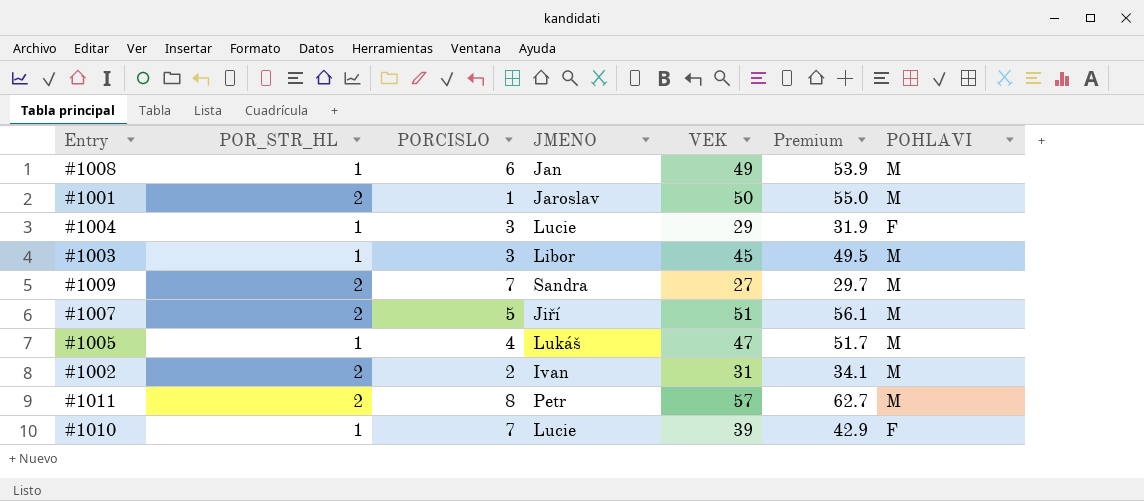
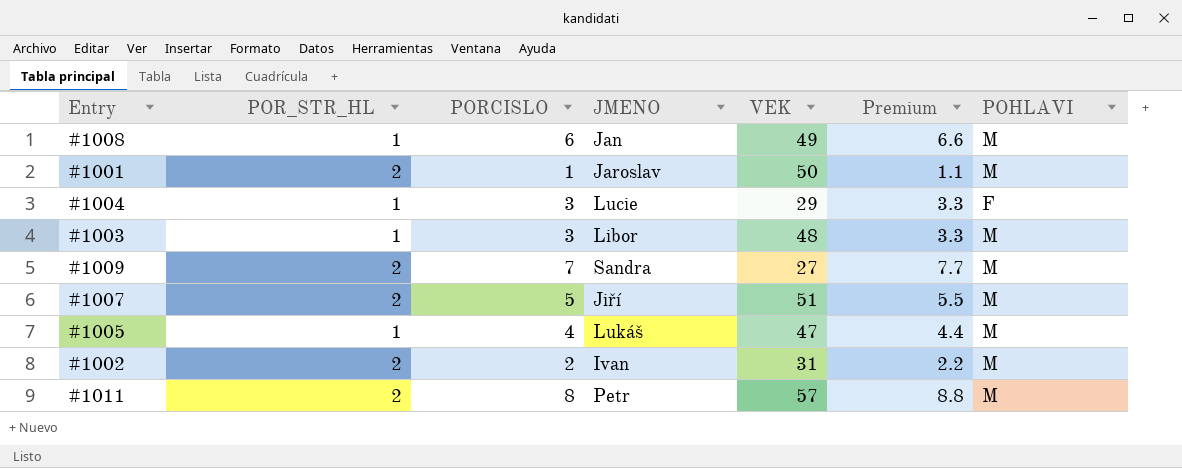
column Premium | formula: [VEK] * 1.1 -> [PORCISLO] * 1.1
row #1010: 1 | 7 | Lucie | 39 | 42.9 | F -> none
#1003 | VEK: 45 -> 48

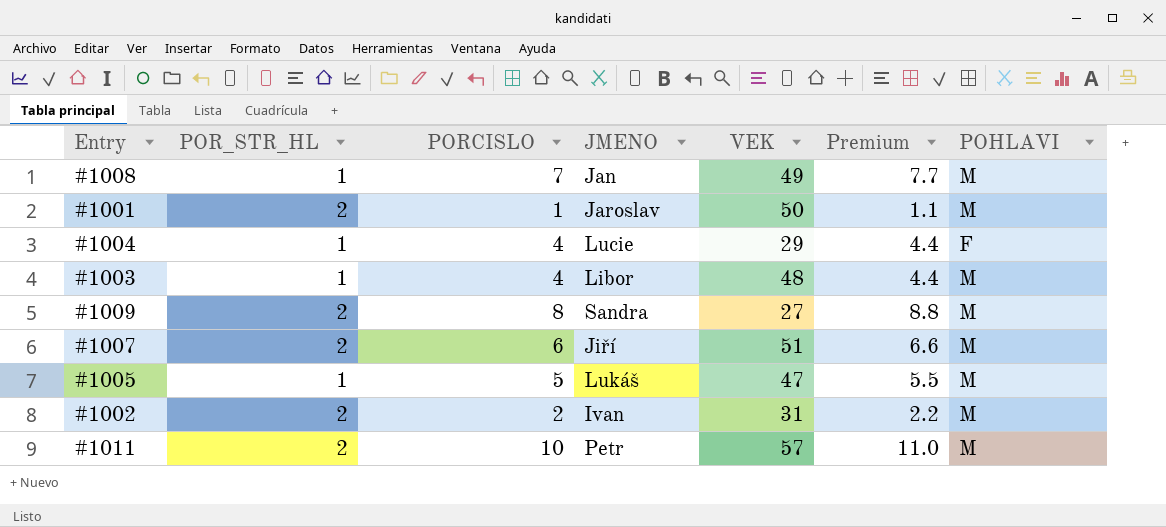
#1008 | PORCISLO: 6 -> 7
#1008 | Premium: 6.6 -> 7.7
#1004 | PORCISLO: 3 -> 4
#1004 | Premium: 3.3 -> 4.4
#1003 | PORCISLO: 3 -> 4
#1003 | Premium: 3.3 -> 4.4
#1009 | PORCISLO: 7 -> 8
#1009 | Premium: 7.7 -> 8.8
#1007 | PORCISLO: 5 -> 6
#1007 | Premium: 5.5 -> 6.6
#1005 | PORCISLO: 4 -> 5
#1005 | Premium: 4.4 -> 5.5
#1011 | PORCISLO: 8 -> 10
#1011 | Premium: 8.8 -> 11.0

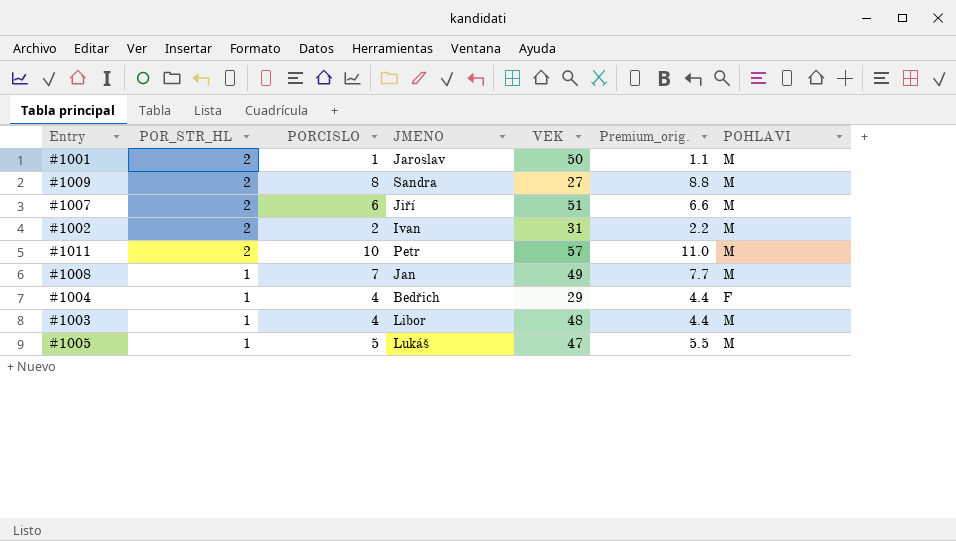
row order: none -> POR_STR_HL descending
column name: Premium -> Premium_orig.
#1004 | JMENO: Lucie -> Bedřich

